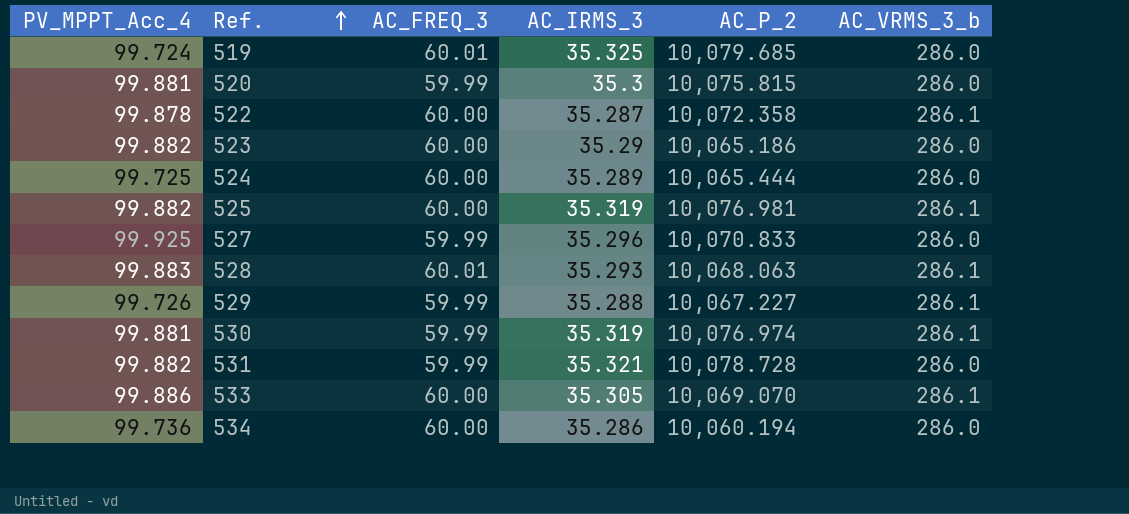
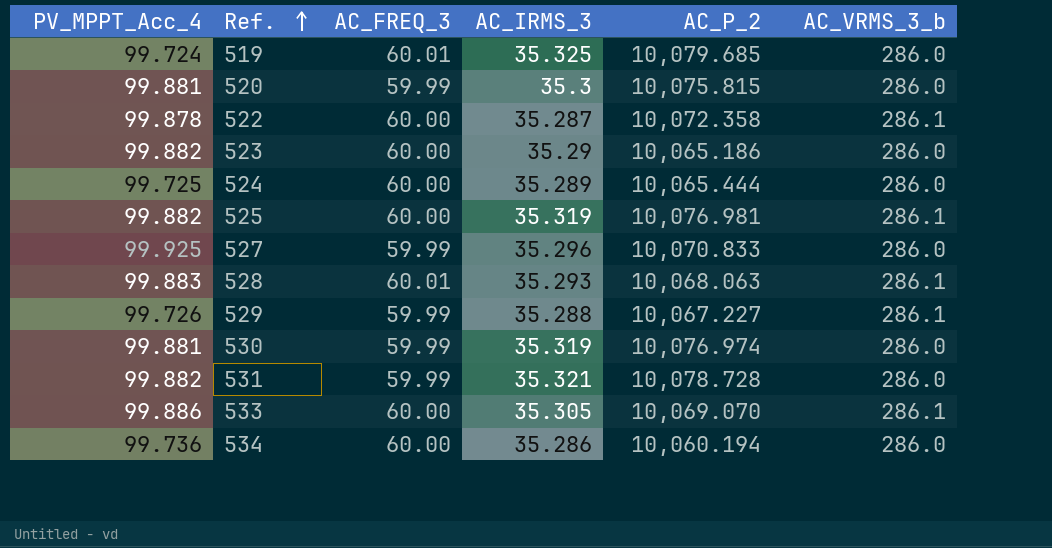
530 | AC_VRMS_3_b: 286.1 -> 286.0

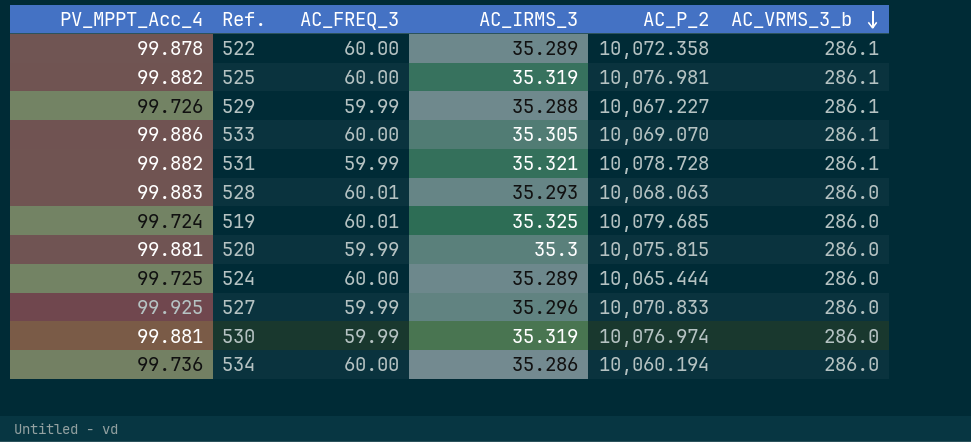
row order: Ref. ascending -> AC_VRMS_3_b descending
row 523: 99.882 | 60.00 | 35.29 | 10,065.186 | 286.0 -> none
522 | AC_IRMS_3: 35.287 -> 35.289
531 | AC_VRMS_3_b: 286.0 -> 286.1
528 | AC_VRMS_3_b: 286.1 -> 286.0

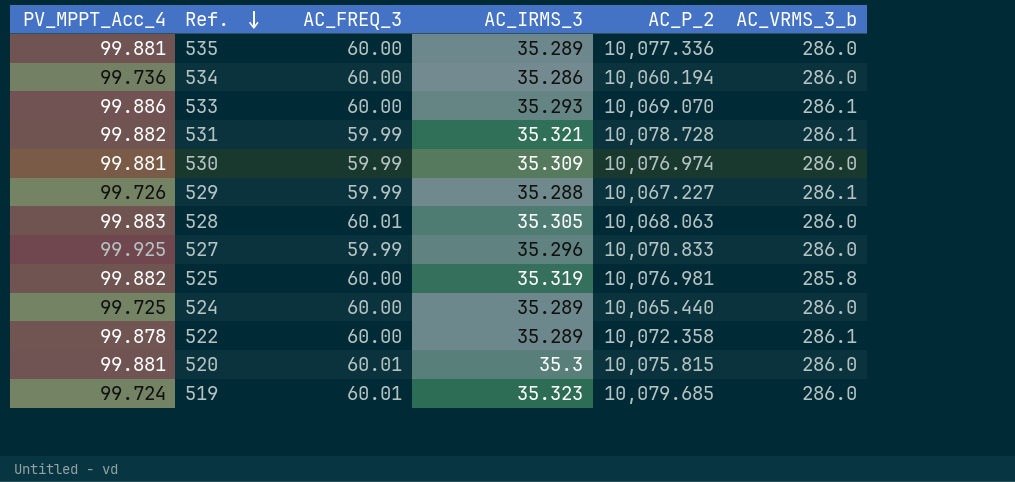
row order: AC_VRMS_3_b descending -> Ref. descending
row 535: none -> 99.881 | 60.00 | 35.289 | 10,077.336 | 286.0
533 | AC_IRMS_3: 35.305 -> 35.293
530 | AC_IRMS_3: 35.319 -> 35.309
528 | AC_IRMS_3: 35.293 -> 35.305
525 | AC_VRMS_3_b: 286.1 -> 285.8
524 | AC_P_2: 10,065.444 -> 10,065.440
520 | AC_FREQ_3: 59.99 -> 60.01
519 | AC_IRMS_3: 35.325 -> 35.323

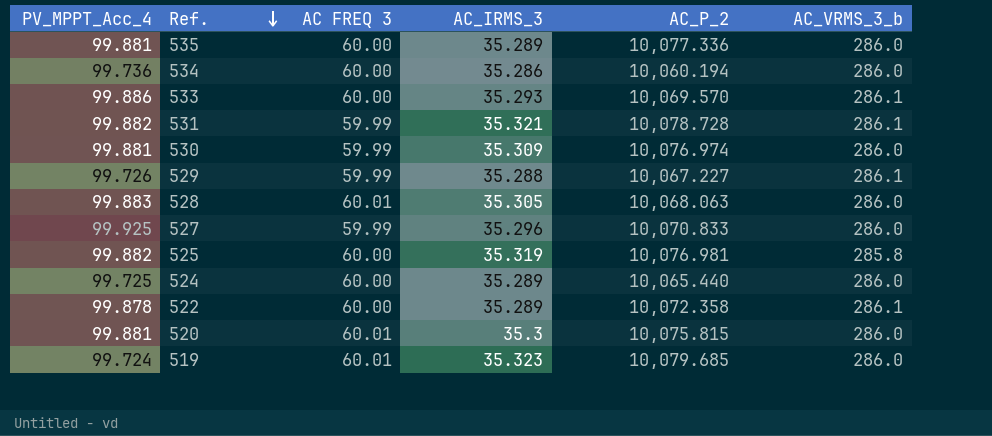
column name: AC_FREQ_3 -> AC FREQ 3
533 | AC_P_2: 10,069.070 -> 10,069.570

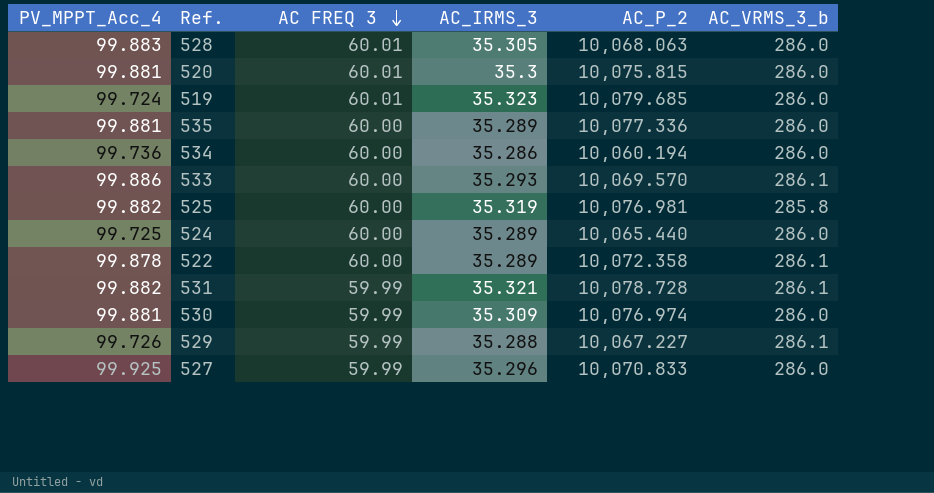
row order: Ref. descending -> AC FREQ 3 descending

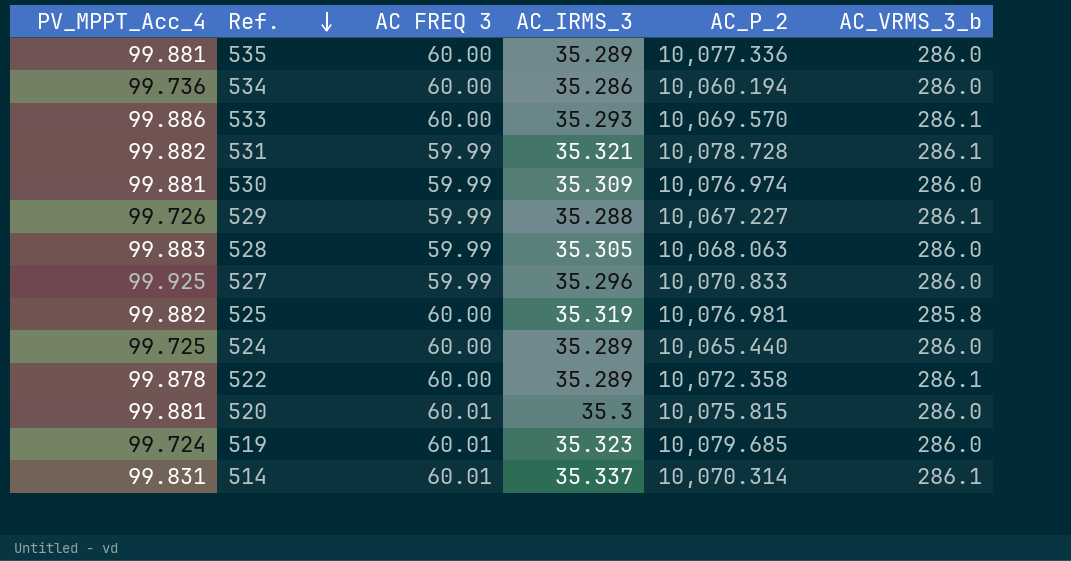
row order: AC FREQ 3 descending -> Ref. descending
528 | AC FREQ 3: 60.01 -> 59.99
row 514: none -> 99.831 | 60.01 | 35.337 | 10,070.314 | 286.1

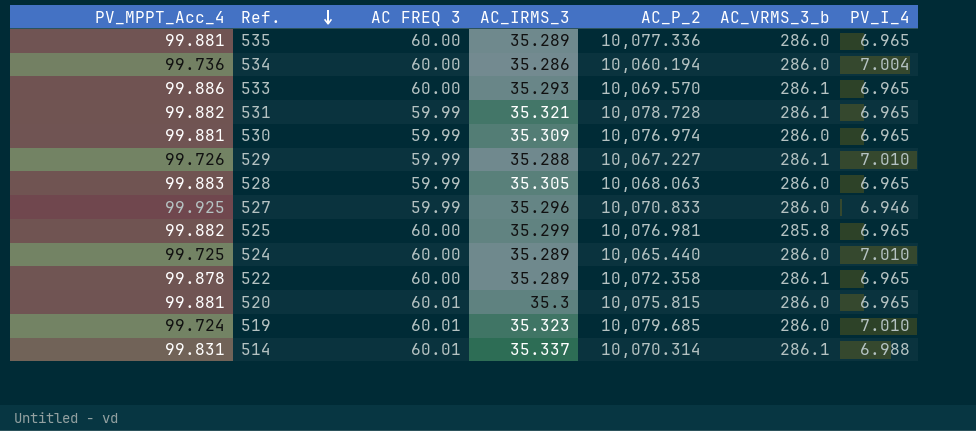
column PV_I_4 | position: none -> 7
525 | AC_IRMS_3: 35.319 -> 35.299

